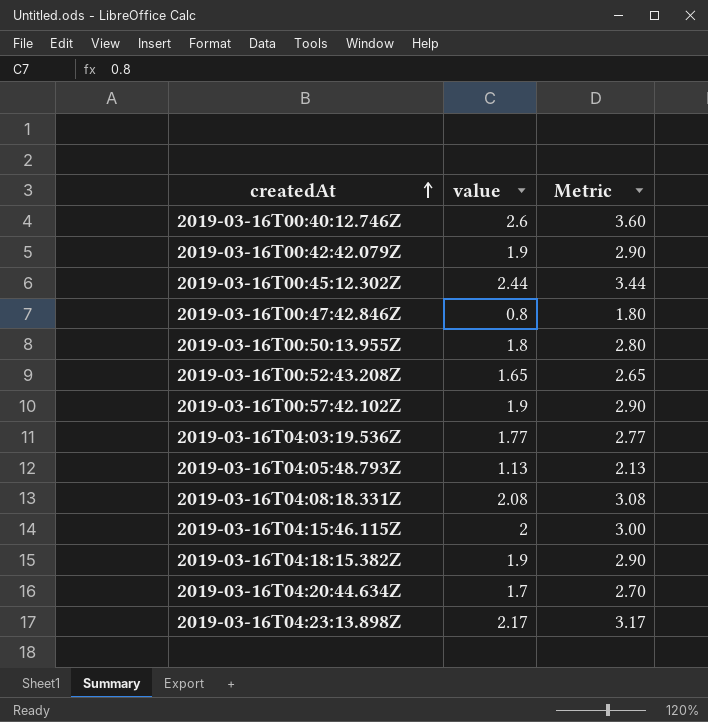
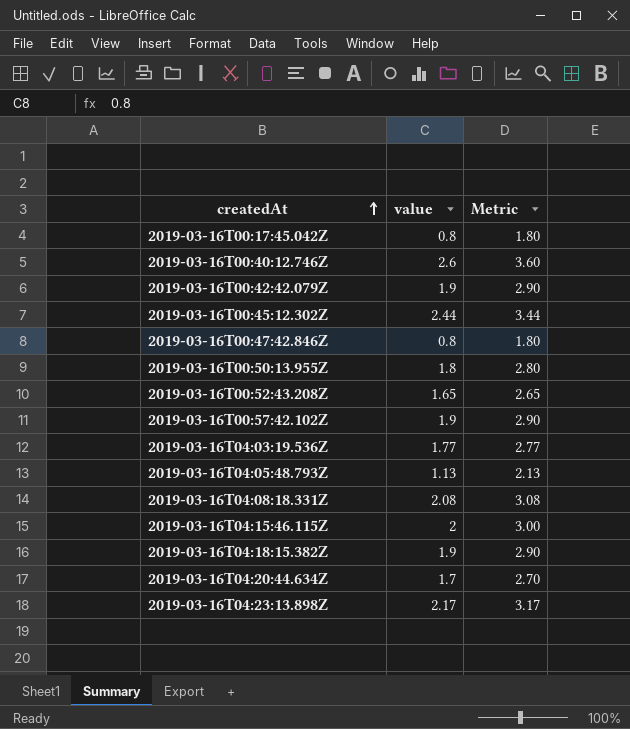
row 2019-03-16T00:17:45.042Z: none -> 0.8 | 1.80

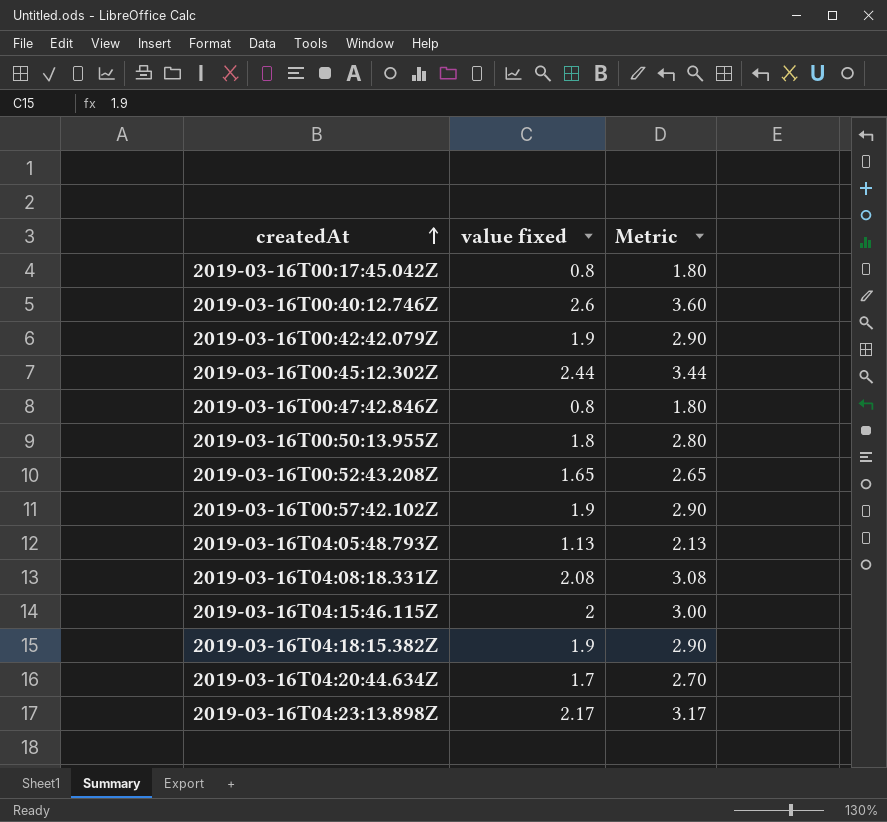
column name: value -> value fixed
row 2019-03-16T04:03:19.536Z: 1.77 | 2.77 -> none

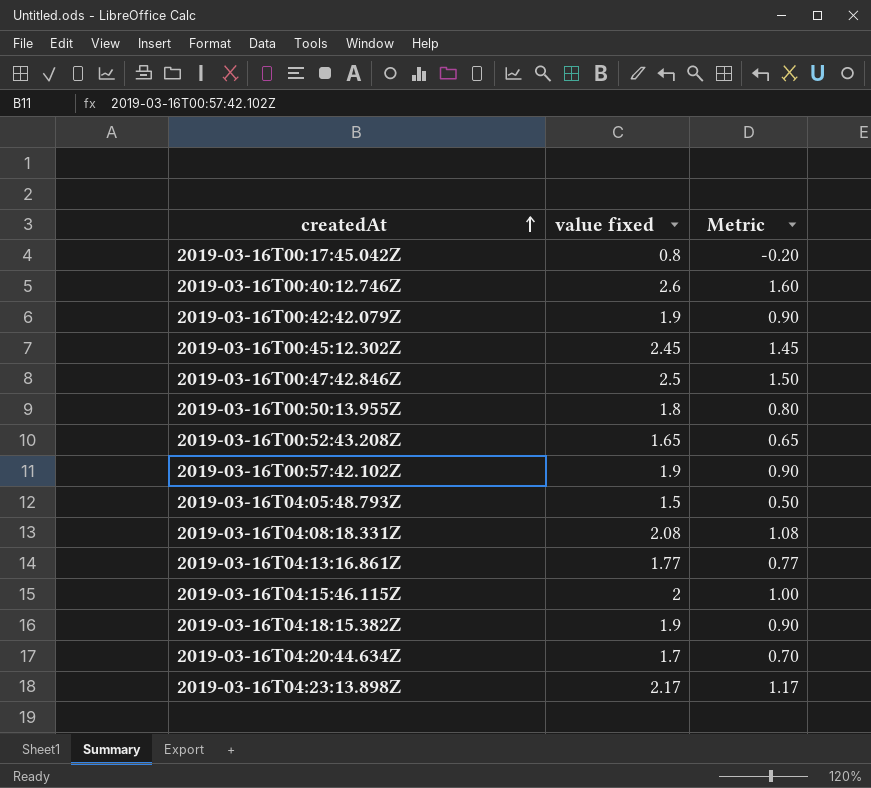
column Metric | formula: [value fixed] + 1 -> [value fixed] - 1
2019-03-16T00:45:12.302Z | value fixed: 2.44 -> 2.45
2019-03-16T00:47:42.846Z | value fixed: 0.8 -> 2.5
2019-03-16T04:05:48.793Z | value fixed: 1.13 -> 1.5
row 2019-03-16T04:13:16.861Z: none -> 1.77 | 0.77

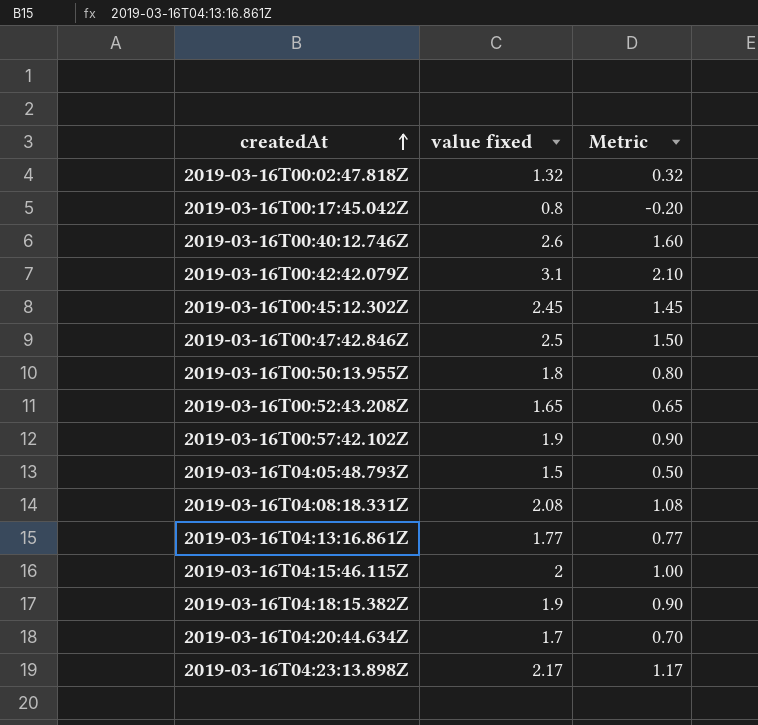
row 2019-03-16T00:02:47.818Z: none -> 1.32 | 0.32
2019-03-16T00:42:42.079Z | value fixed: 1.9 -> 3.1
2019-03-16T00:42:42.079Z | Metric: 0.90 -> 2.10

